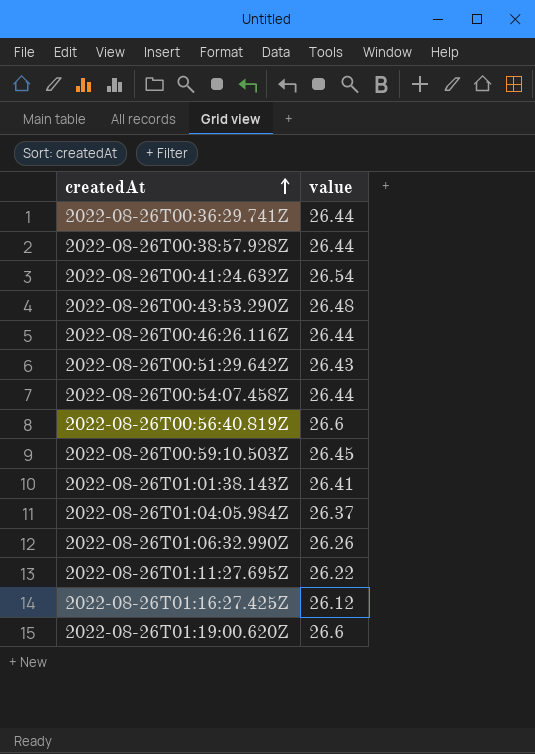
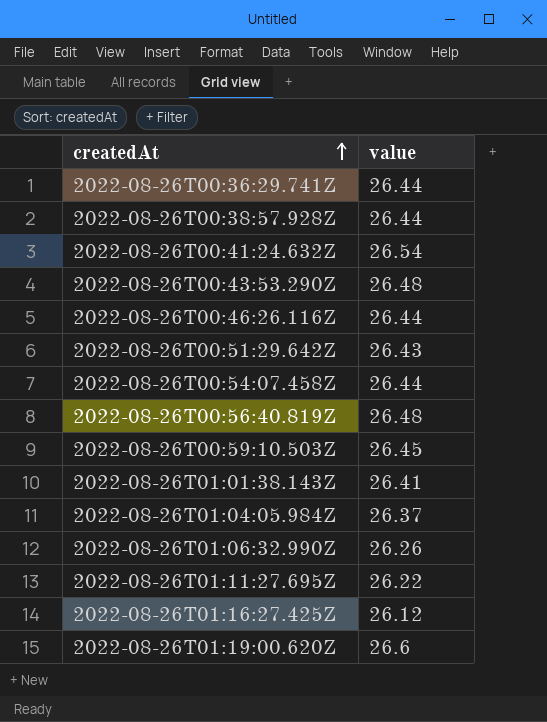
2022-08-26T00:56:40.819Z | value: 26.6 -> 26.48

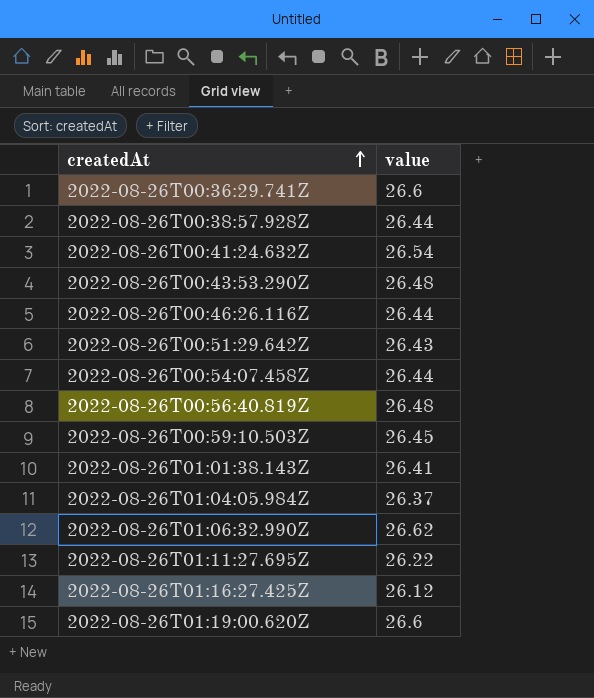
2022-08-26T00:36:29.741Z | value: 26.44 -> 26.6
2022-08-26T01:06:32.990Z | value: 26.26 -> 26.62

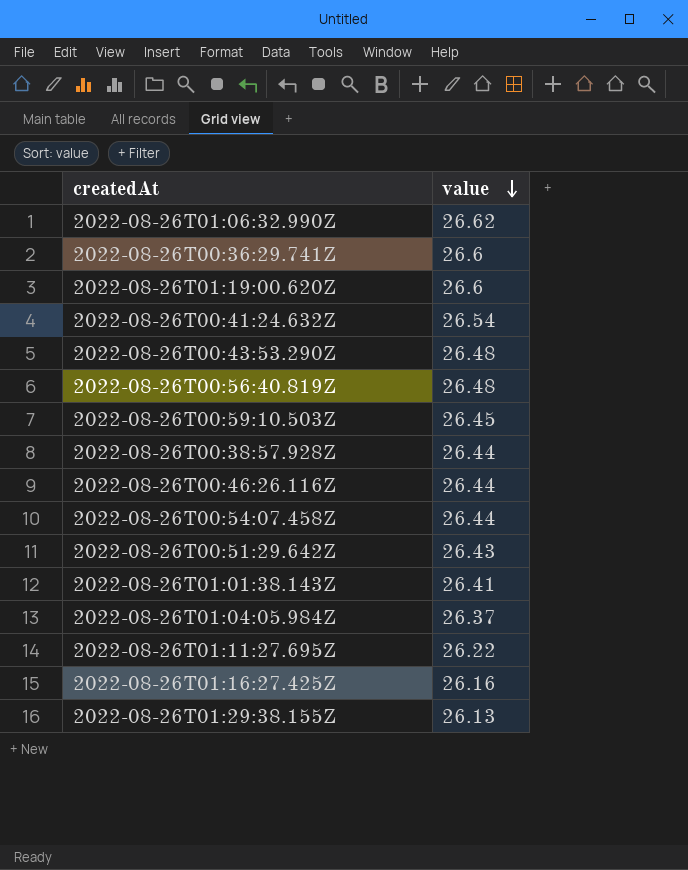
row order: createdAt ascending -> value descending
2022-08-26T01:16:27.425Z | value: 26.12 -> 26.16
row 2022-08-26T01:29:38.155Z: none -> 26.13

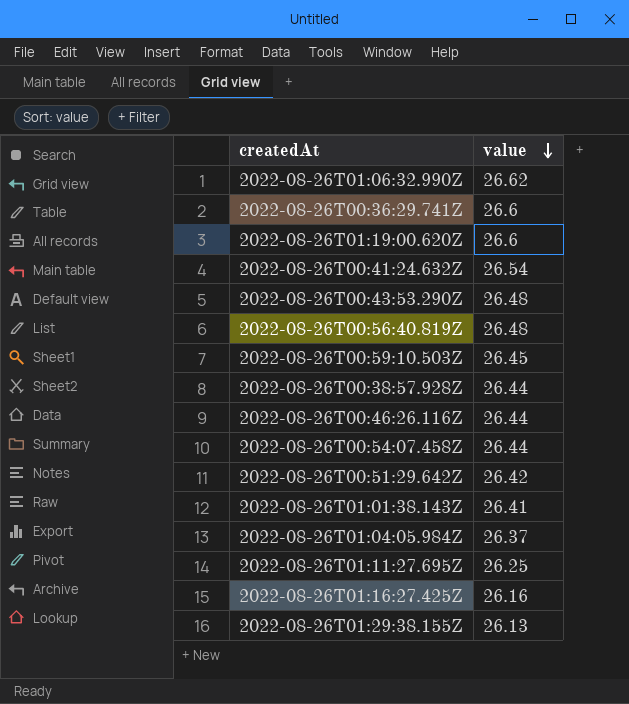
2022-08-26T00:51:29.642Z | value: 26.43 -> 26.42
2022-08-26T01:11:27.695Z | value: 26.22 -> 26.25

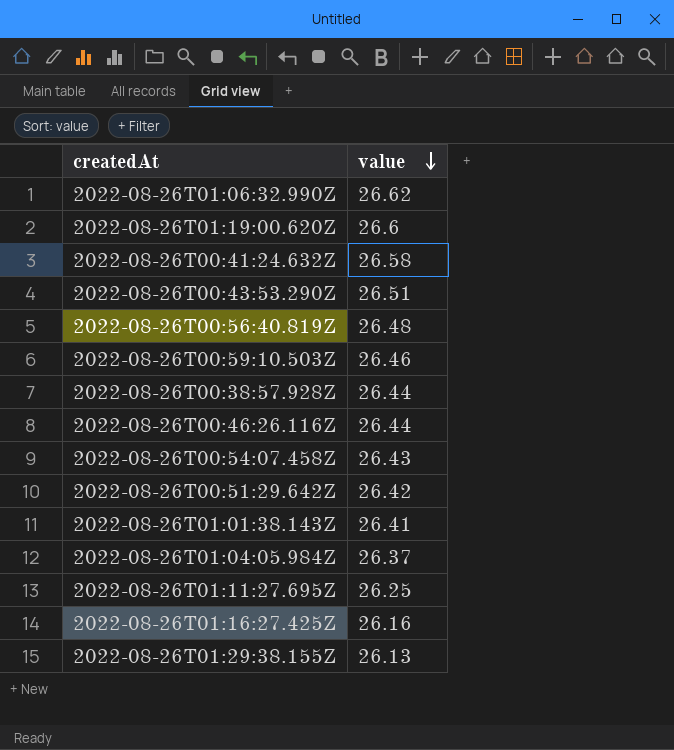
row 2022-08-26T00:36:29.741Z: 26.6 -> none
2022-08-26T00:41:24.632Z | value: 26.54 -> 26.58
2022-08-26T00:43:53.290Z | value: 26.48 -> 26.51
2022-08-26T00:59:10.503Z | value: 26.45 -> 26.46
2022-08-26T00:54:07.458Z | value: 26.44 -> 26.43

